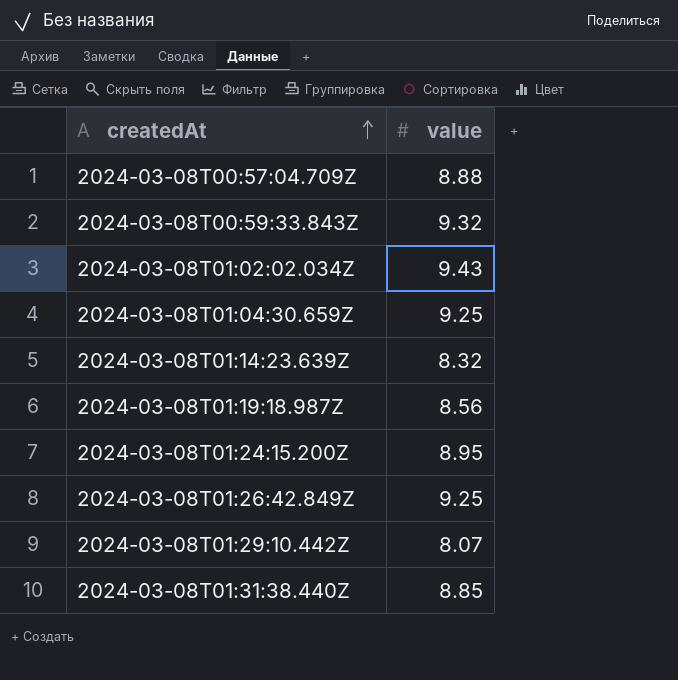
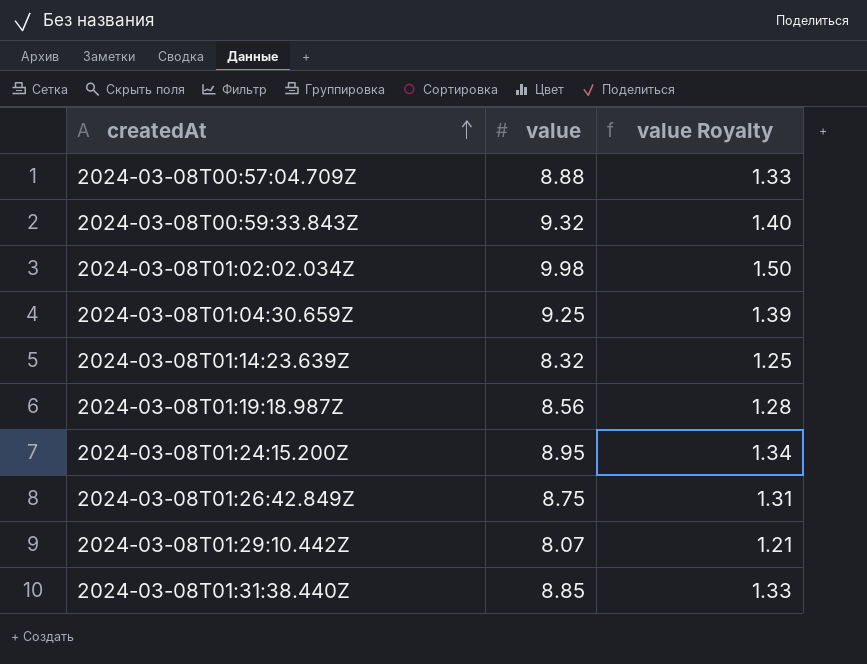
column value Royalty | formula: none -> [value] * 0.15
2024-03-08T01:02:02.034Z | value: 9.43 -> 9.98
2024-03-08T01:26:42.849Z | value: 9.25 -> 8.75

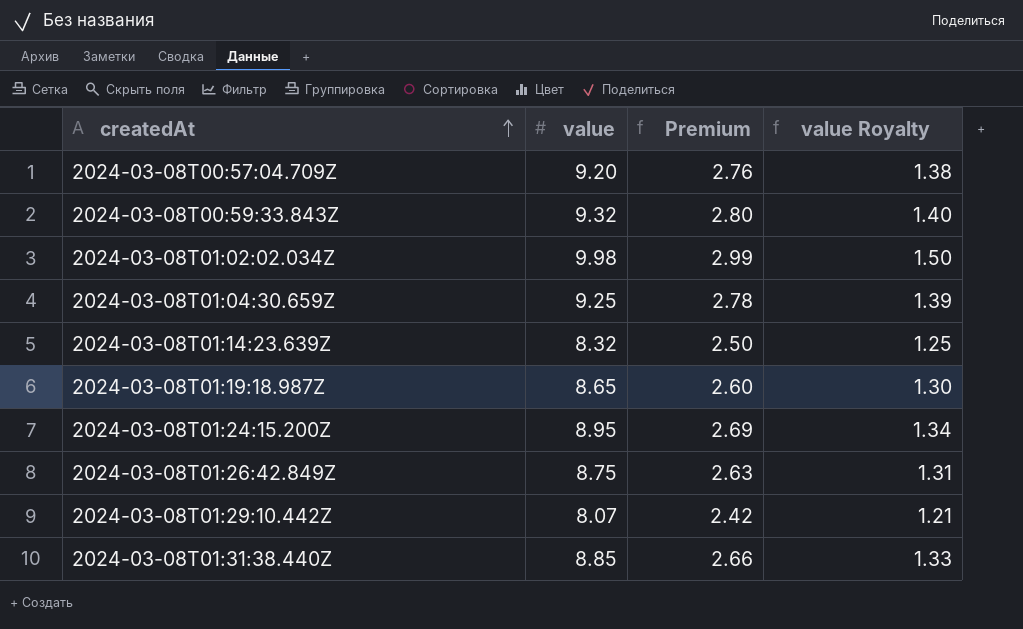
column Premium | formula: none -> [value] * 0.3
2024-03-08T00:57:04.709Z | value: 8.88 -> 9.20
2024-03-08T00:57:04.709Z | value Royalty: 1.33 -> 1.38
2024-03-08T01:19:18.987Z | value: 8.56 -> 8.65
2024-03-08T01:19:18.987Z | value Royalty: 1.28 -> 1.30

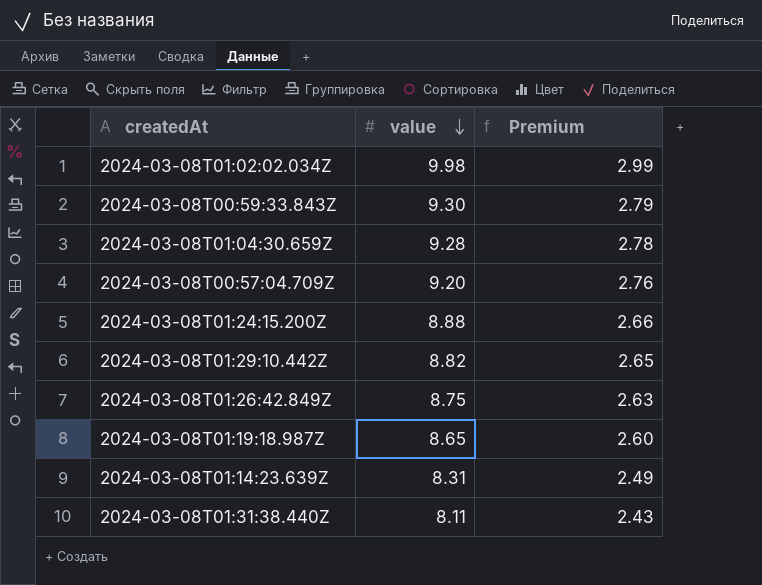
row order: createdAt ascending -> value descending
column value Royalty | formula: [value] * 0.15 -> none
2024-03-08T00:59:33.843Z | value: 9.32 -> 9.30
2024-03-08T00:59:33.843Z | Premium: 2.80 -> 2.79
2024-03-08T01:04:30.659Z | value: 9.25 -> 9.28
2024-03-08T01:24:15.200Z | value: 8.95 -> 8.88
2024-03-08T01:24:15.200Z | Premium: 2.69 -> 2.66
2024-03-08T01:29:10.442Z | value: 8.07 -> 8.82
2024-03-08T01:29:10.442Z | Premium: 2.42 -> 2.65
2024-03-08T01:14:23.639Z | value: 8.32 -> 8.31
2024-03-08T01:14:23.639Z | Premium: 2.50 -> 2.49
2024-03-08T01:31:38.440Z | value: 8.85 -> 8.11
2024-03-08T01:31:38.440Z | Premium: 2.66 -> 2.43

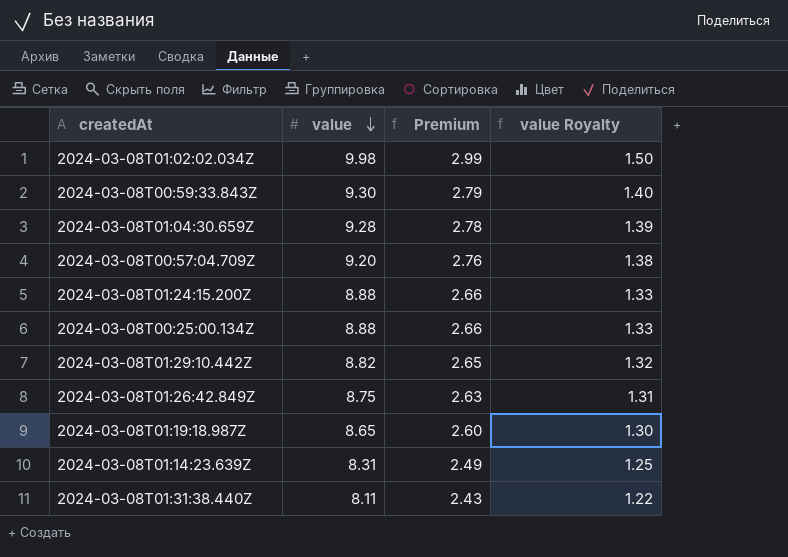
column value Royalty | formula: none -> [value] * 0.15
row 2024-03-08T00:25:00.134Z: none -> 8.88 | 2.66 | 1.33

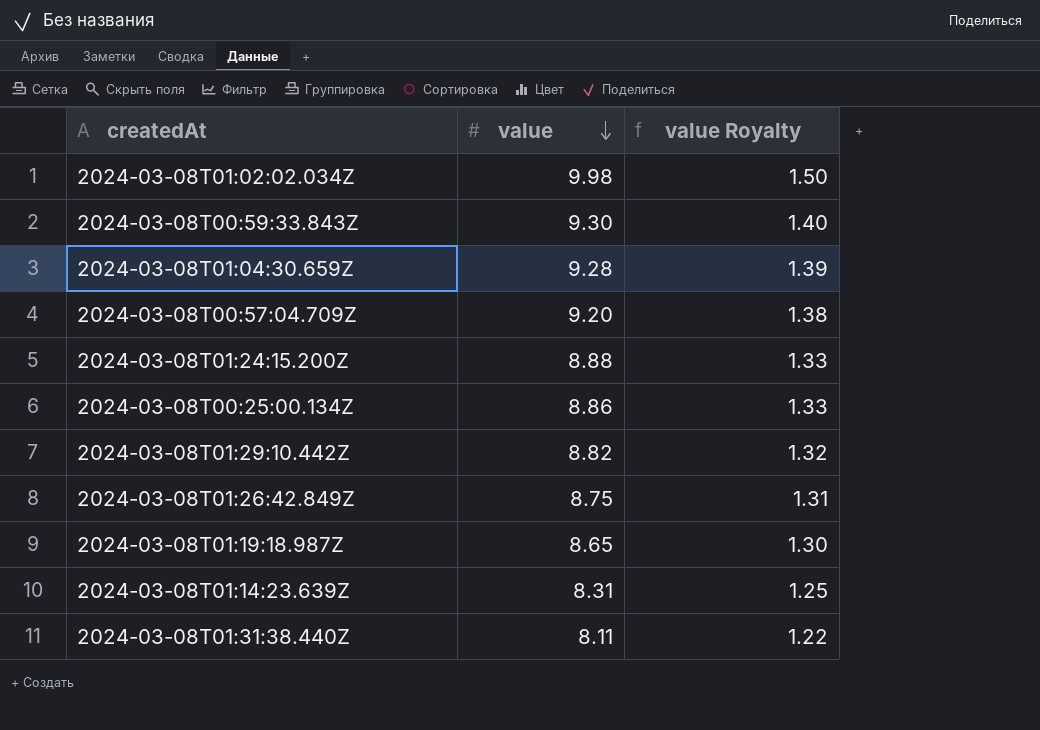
column Premium | formula: [value] * 0.3 -> none
2024-03-08T00:25:00.134Z | value: 8.88 -> 8.86

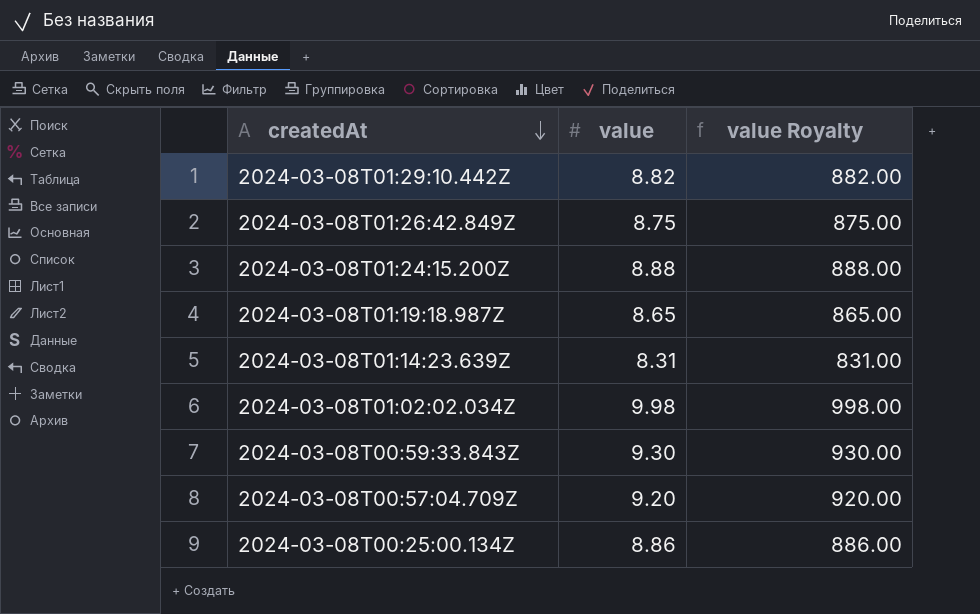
row order: value descending -> createdAt descending
column value Royalty | formula: [value] * 0.15 -> [value] * 100
row 2024-03-08T01:04:30.659Z: 9.28 | 1.39 -> none
row 2024-03-08T01:31:38.440Z: 8.11 | 1.22 -> none

